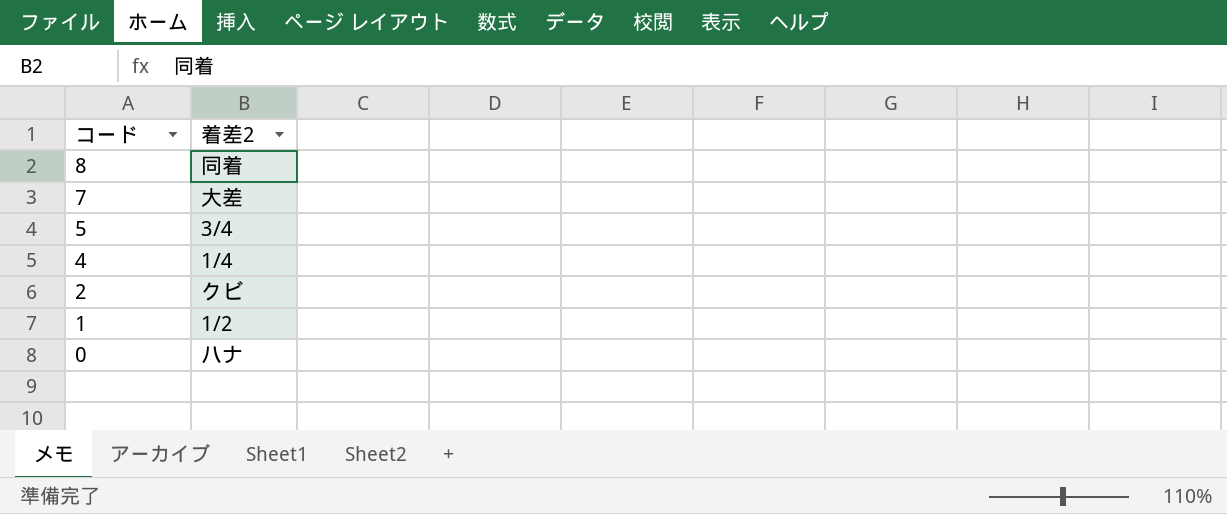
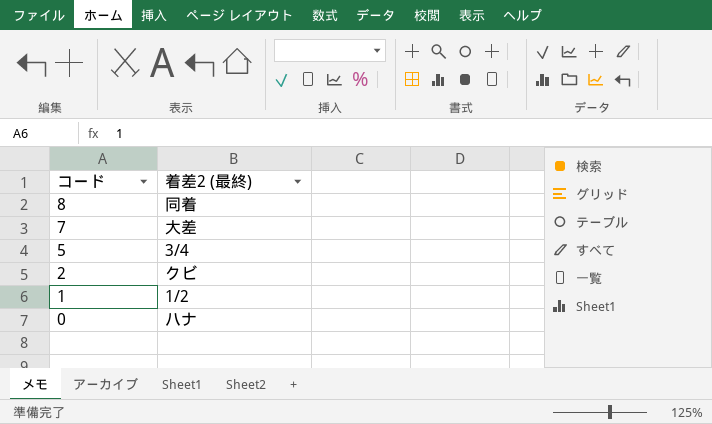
column name: 着差2 -> 着差2 (最終)
row 4: 1/4 -> none

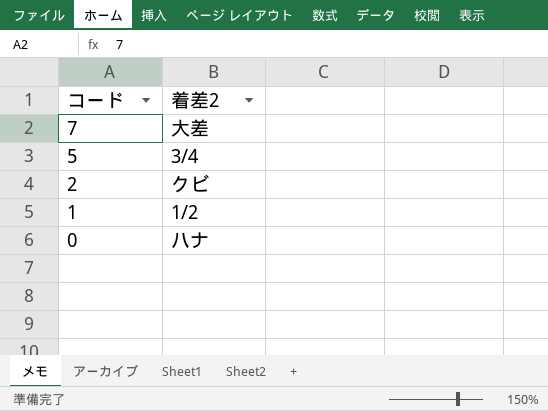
column name: 着差2 (最終) -> 着差2
row 8: 同着 -> none

